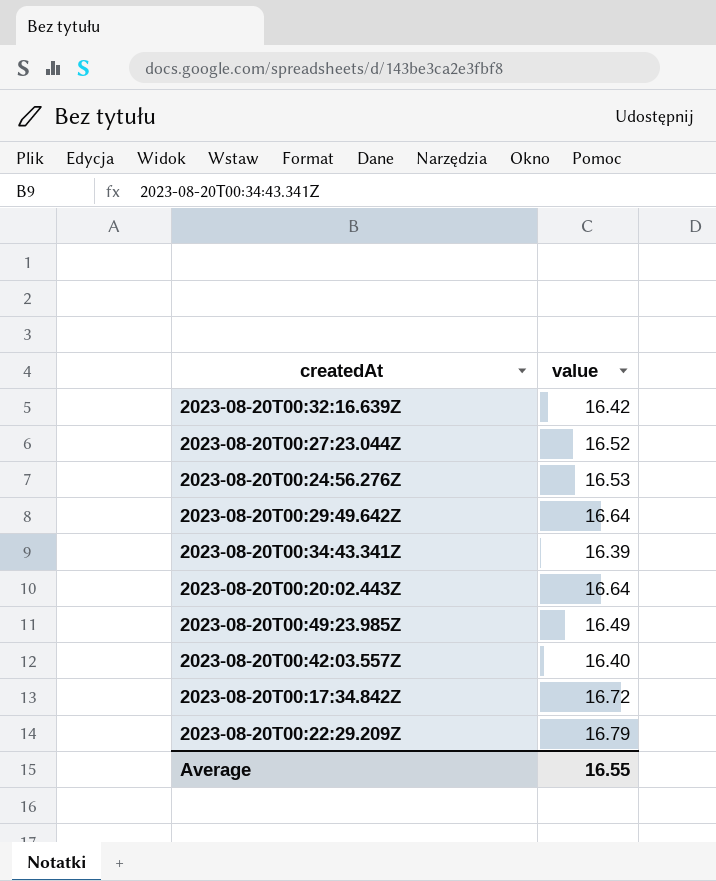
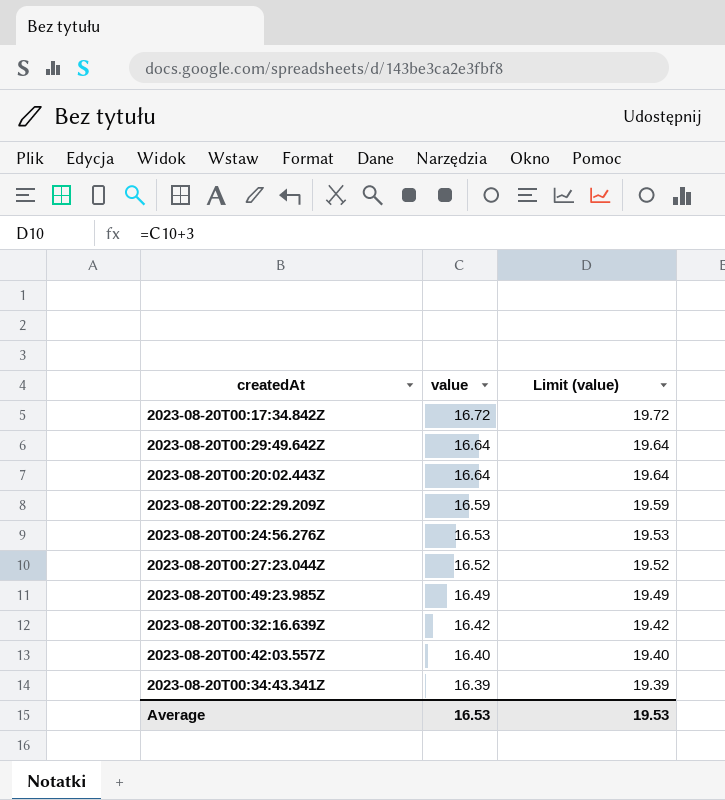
row order: none -> value descending
column Limit (value) | formula: none -> [value] + 3
2023-08-20T00:22:29.209Z | value: 16.79 -> 16.59
Average | value: 16.55 -> 16.53

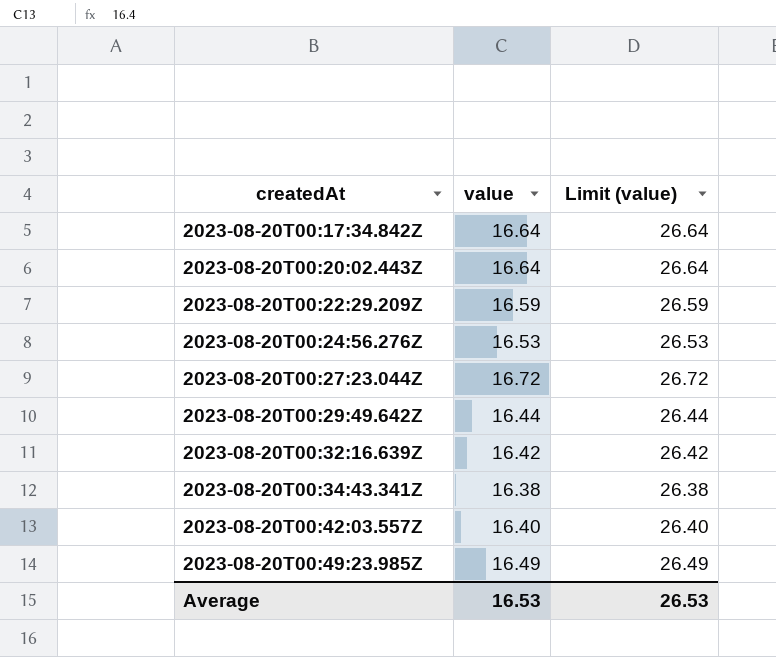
row order: value descending -> createdAt ascending
column Limit (value) | formula: [value] + 3 -> [value] + 10
2023-08-20T00:17:34.842Z | value: 16.72 -> 16.64
2023-08-20T00:27:23.044Z | value: 16.52 -> 16.72
2023-08-20T00:29:49.642Z | value: 16.64 -> 16.44
2023-08-20T00:34:43.341Z | value: 16.39 -> 16.38
Average | Limit (value): 19.53 -> 26.53

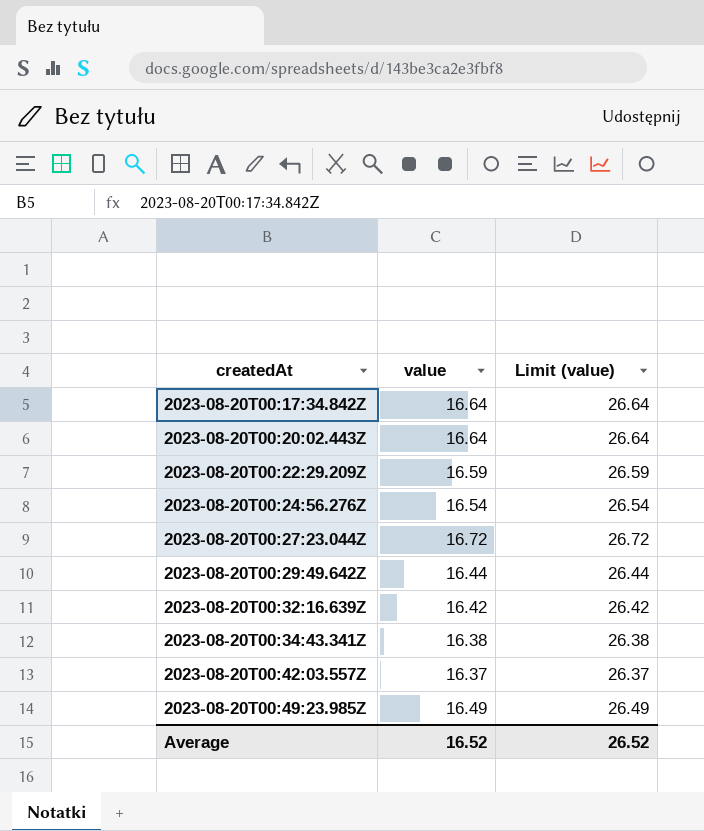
2023-08-20T00:24:56.276Z | value: 16.53 -> 16.54
2023-08-20T00:24:56.276Z | Limit (value): 26.53 -> 26.54
2023-08-20T00:42:03.557Z | value: 16.40 -> 16.37
2023-08-20T00:42:03.557Z | Limit (value): 26.40 -> 26.37
Average | value: 16.53 -> 16.52
Average | Limit (value): 26.53 -> 26.52

